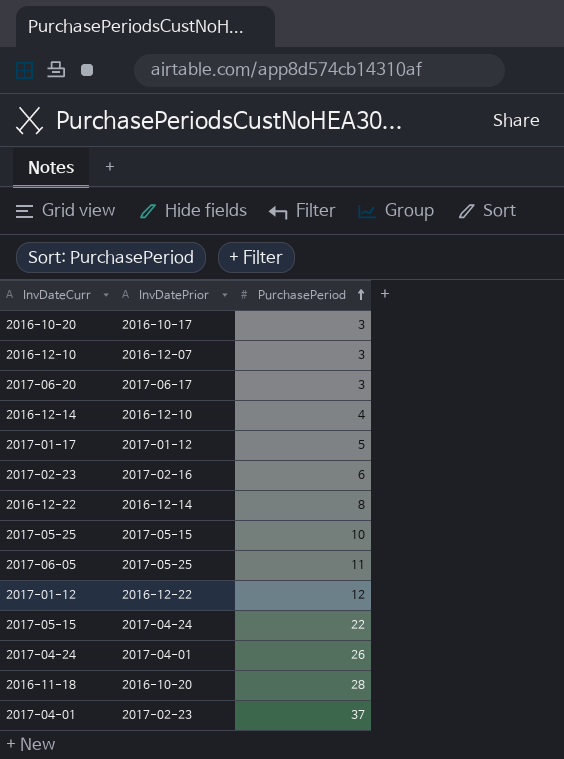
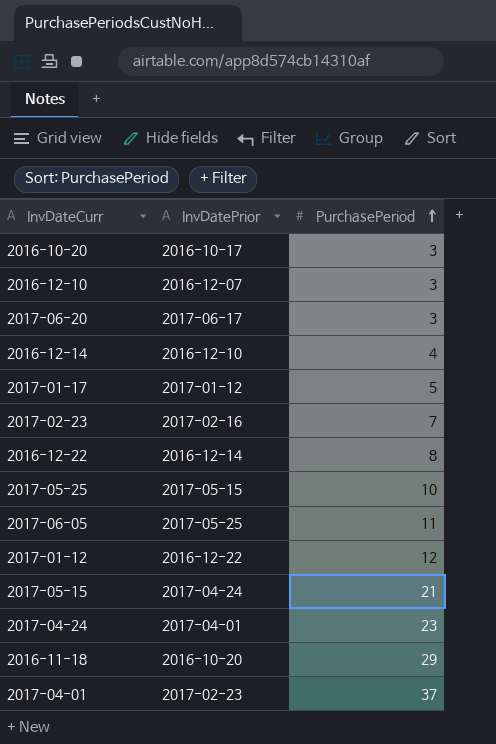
2017-02-23 | PurchasePeriod: 6 -> 7
2017-05-15 | PurchasePeriod: 22 -> 21
2017-04-24 | PurchasePeriod: 26 -> 23
2016-11-18 | PurchasePeriod: 28 -> 29

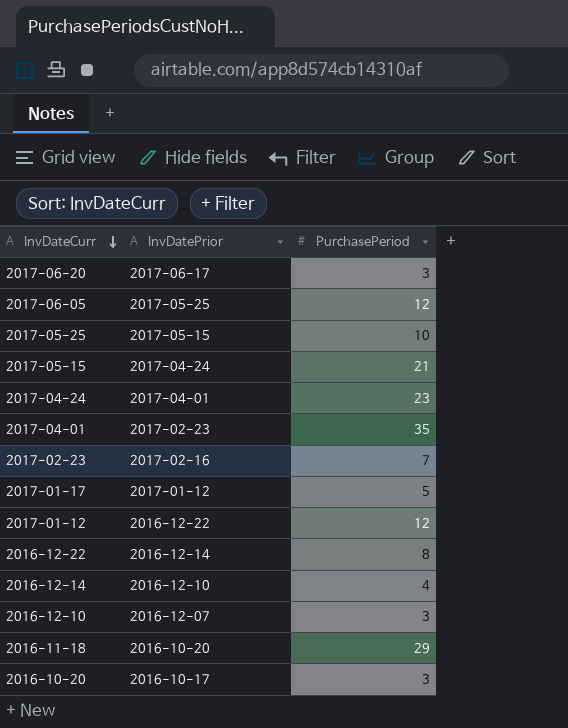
row order: PurchasePeriod ascending -> InvDateCurr descending
2017-06-05 | PurchasePeriod: 11 -> 12
2017-04-01 | PurchasePeriod: 37 -> 35

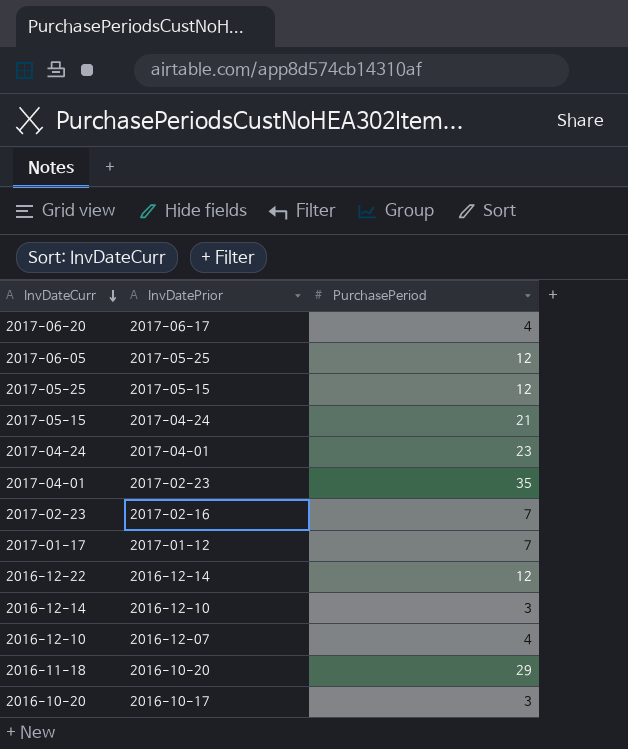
row 2017-01-12: 2016-12-22 | 12 -> none
2017-06-20 | PurchasePeriod: 3 -> 4
2017-05-25 | PurchasePeriod: 10 -> 12
2017-01-17 | PurchasePeriod: 5 -> 7
2016-12-22 | PurchasePeriod: 8 -> 12
2016-12-14 | PurchasePeriod: 4 -> 3
2016-12-10 | PurchasePeriod: 3 -> 4

